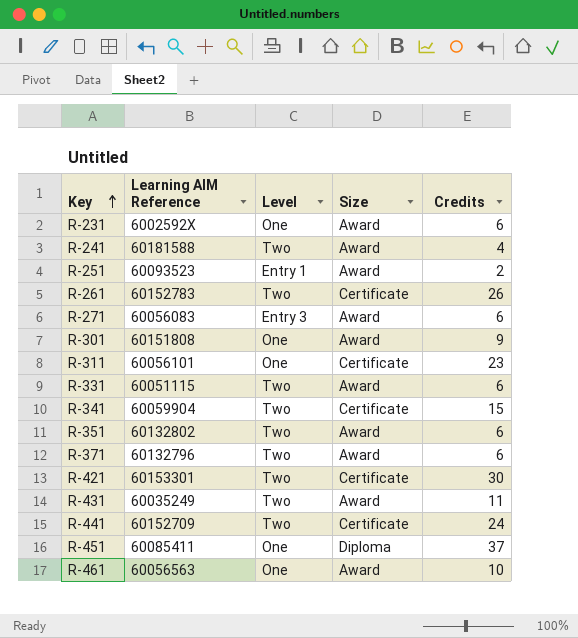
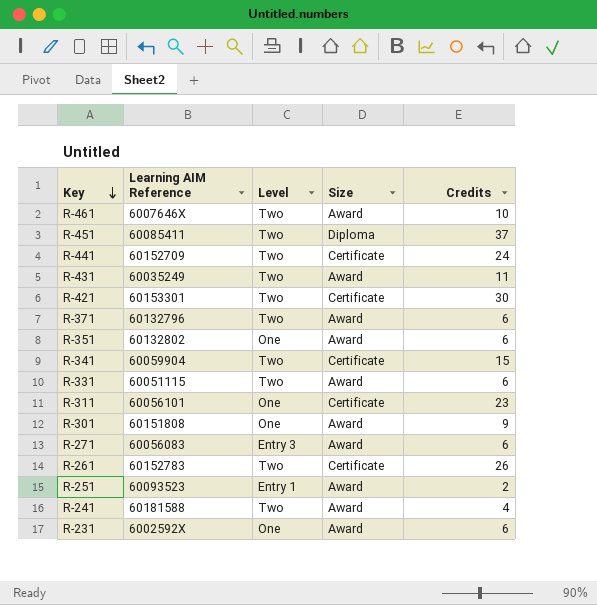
row order: Key ascending -> Key descending
R-461 | Learning AIM Reference: 60056563 -> 6007646X
R-461 | Level: One -> Two
R-451 | Level: One -> Two
R-351 | Level: Two -> One

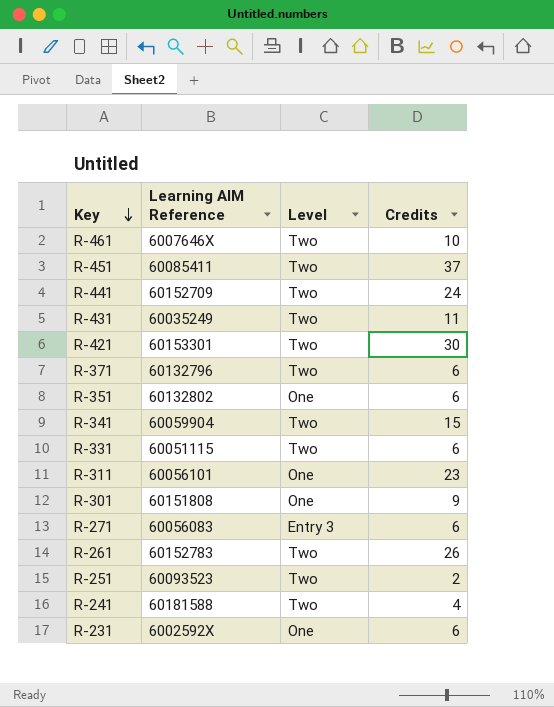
column Size | position: 4 -> none
R-251 | Level: Entry 1 -> Two

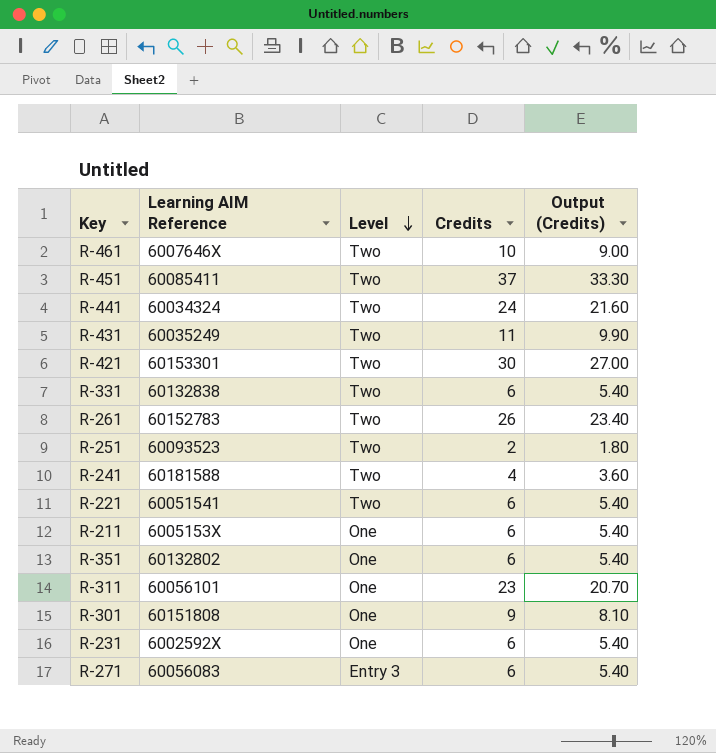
row order: Key descending -> Level descending
column Output (Credits) | formula: none -> [Credits] * 0.9
row R-371: 60132796 | Two | 6 -> none
row R-341: 60059904 | Two | 15 -> none
R-441 | Learning AIM Reference: 60152709 -> 60034324
R-331 | Learning AIM Reference: 60051115 -> 60132838
row R-221: none -> 60051541 | Two | 6 | 5.40
row R-211: none -> 6005153X | One | 6 | 5.40

